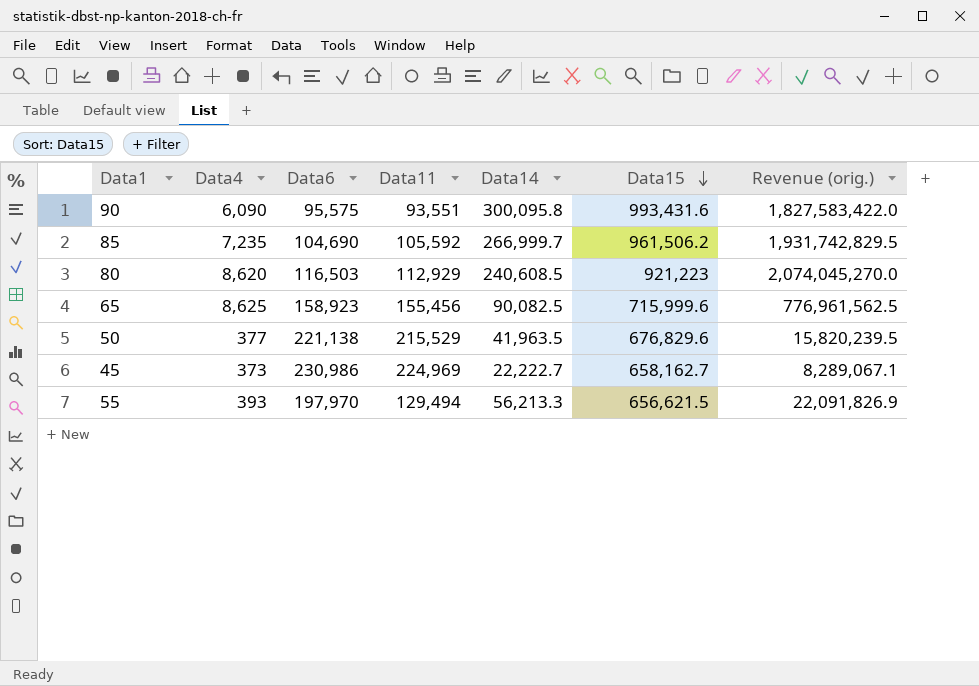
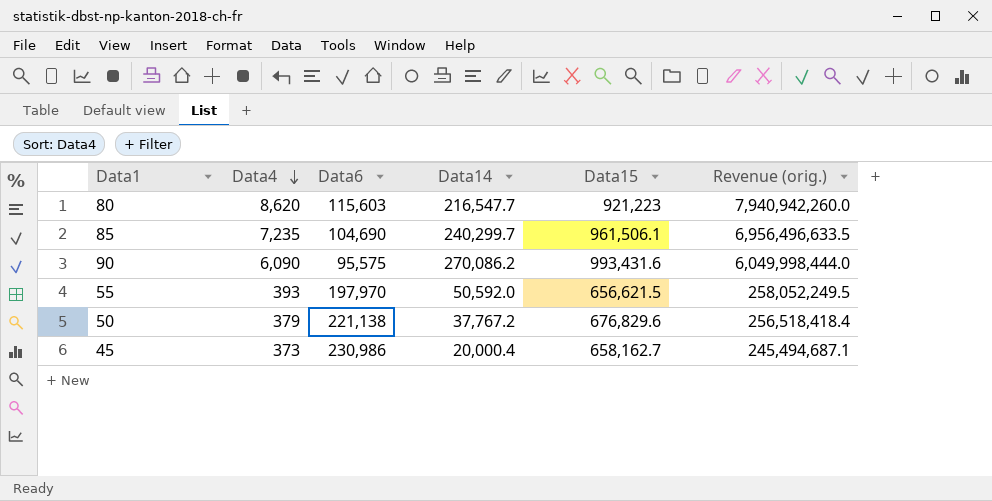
row order: Data15 descending -> Data4 descending
column Data11 | position: 4 -> none
column Revenue (orig.) | formula: [Data4] * [Data14] -> [Data4] * [Data15]
row 65: 8,625 | 158,923 | 155,456 | 90,082.5 | 715,999.6 | 776,961,562.5 -> none
80 | Data6: 116,503 -> 115,603
80 | Data14: 240,608.5 -> 216,547.7
85 | Data14: 266,999.7 -> 240,299.7
85 | Data15: 961,506.2 -> 961,506.1
90 | Data14: 300,095.8 -> 270,086.2
55 | Data14: 56,213.3 -> 50,592.0
50 | Data4: 377 -> 379
50 | Data14: 41,963.5 -> 37,767.2
45 | Data14: 22,222.7 -> 20,000.4

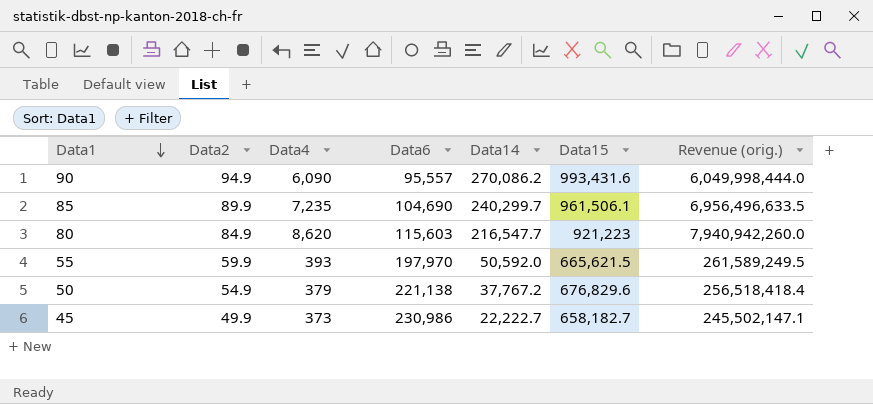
row order: Data4 descending -> Data1 descending
column Data2 | position: none -> 2
90 | Data6: 95,575 -> 95,557
55 | Data15: 656,621.5 -> 665,621.5
55 | Revenue (orig.): 258,052,249.5 -> 261,589,249.5
45 | Data14: 20,000.4 -> 22,222.7
45 | Data15: 658,162.7 -> 658,182.7
45 | Revenue (orig.): 245,494,687.1 -> 245,502,147.1

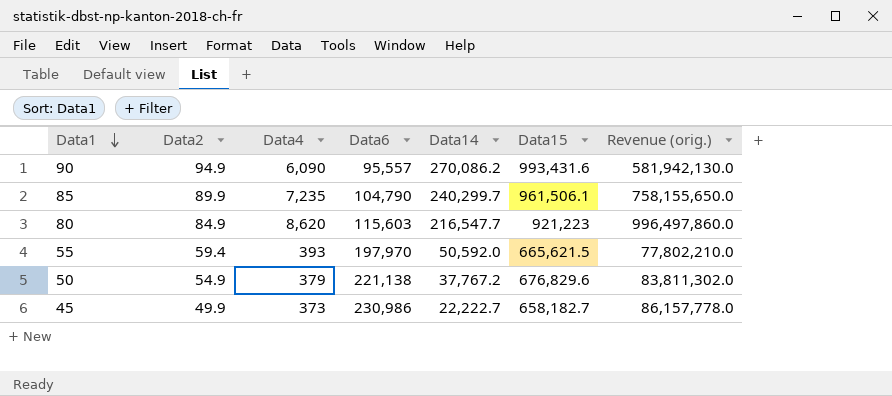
column Revenue (orig.) | formula: [Data4] * [Data15] -> [Data4] * [Data6]
85 | Data6: 104,690 -> 104,790
55 | Data2: 59.9 -> 59.4

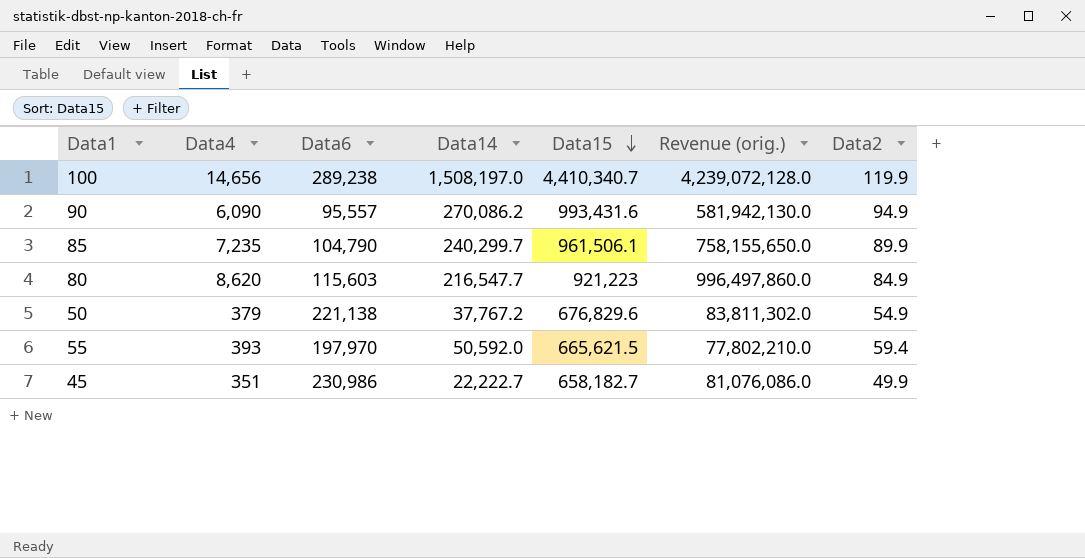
row order: Data1 descending -> Data15 descending
column Data2 | position: 2 -> 7
row 100: none -> 14,656 | 289,238 | 1,508,197.0 | 4,410,340.7 | 4,239,072,128.0 | 119.9
45 | Data4: 373 -> 351
45 | Revenue (orig.): 86,157,778.0 -> 81,076,086.0

